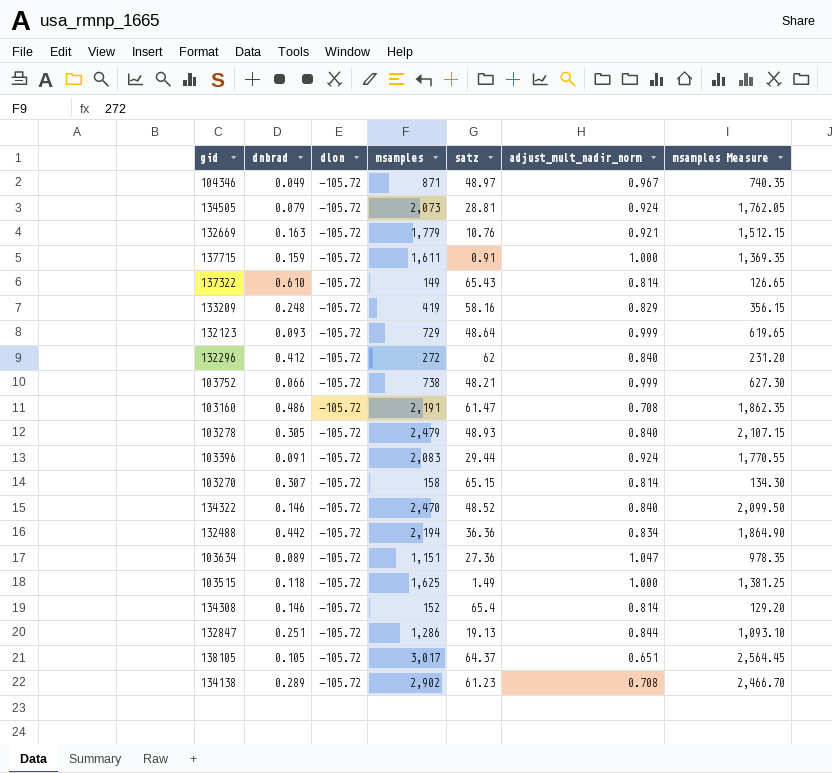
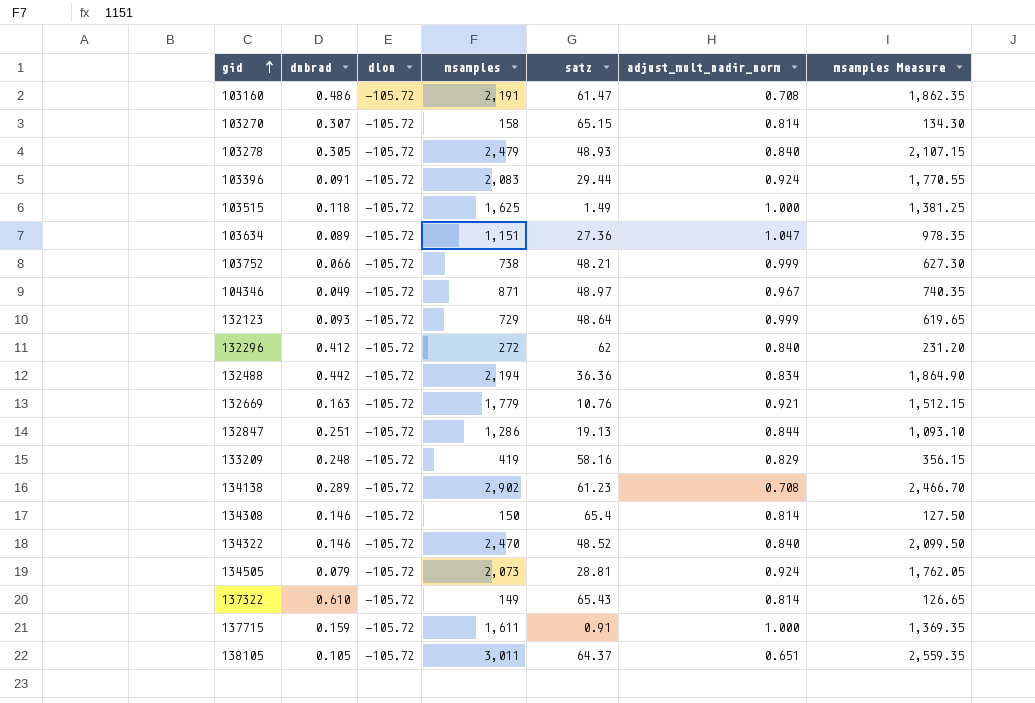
row order: none -> gid ascending
134308 | msamples: 152 -> 150
134308 | msamples Measure: 129.20 -> 127.50
138105 | msamples: 3,017 -> 3,011
138105 | msamples Measure: 2,564.45 -> 2,559.35

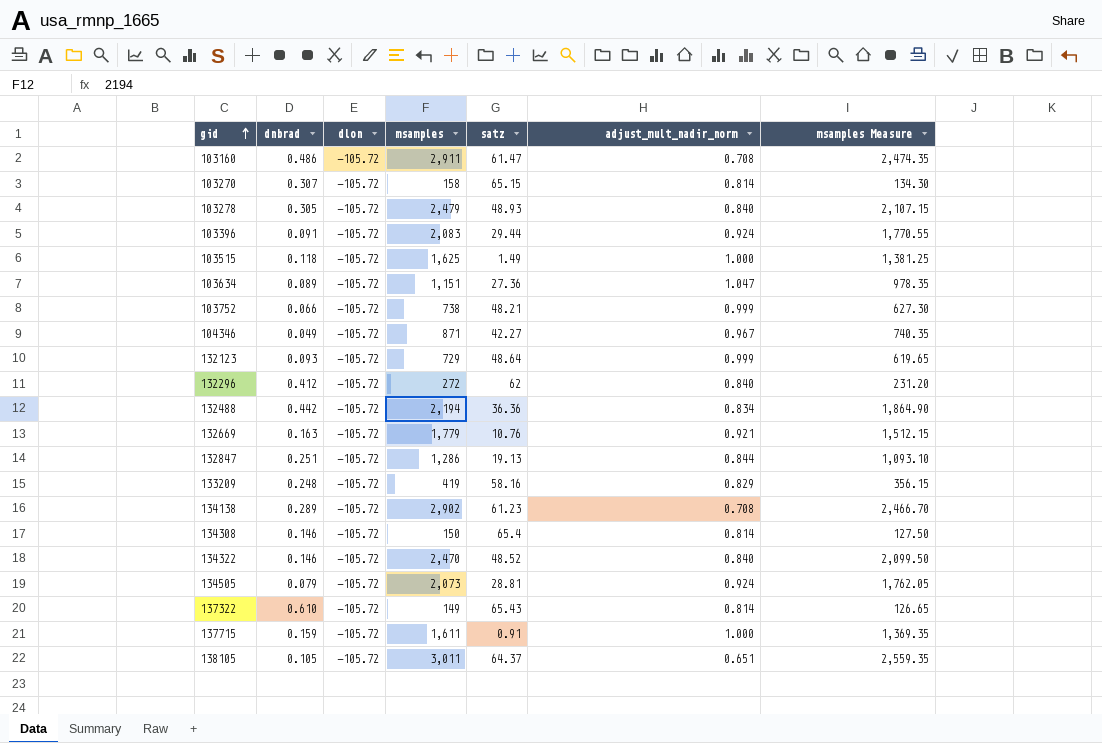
103160 | msamples: 2,191 -> 2,911
103160 | msamples Measure: 1,862.35 -> 2,474.35
104346 | satz: 48.97 -> 42.27

